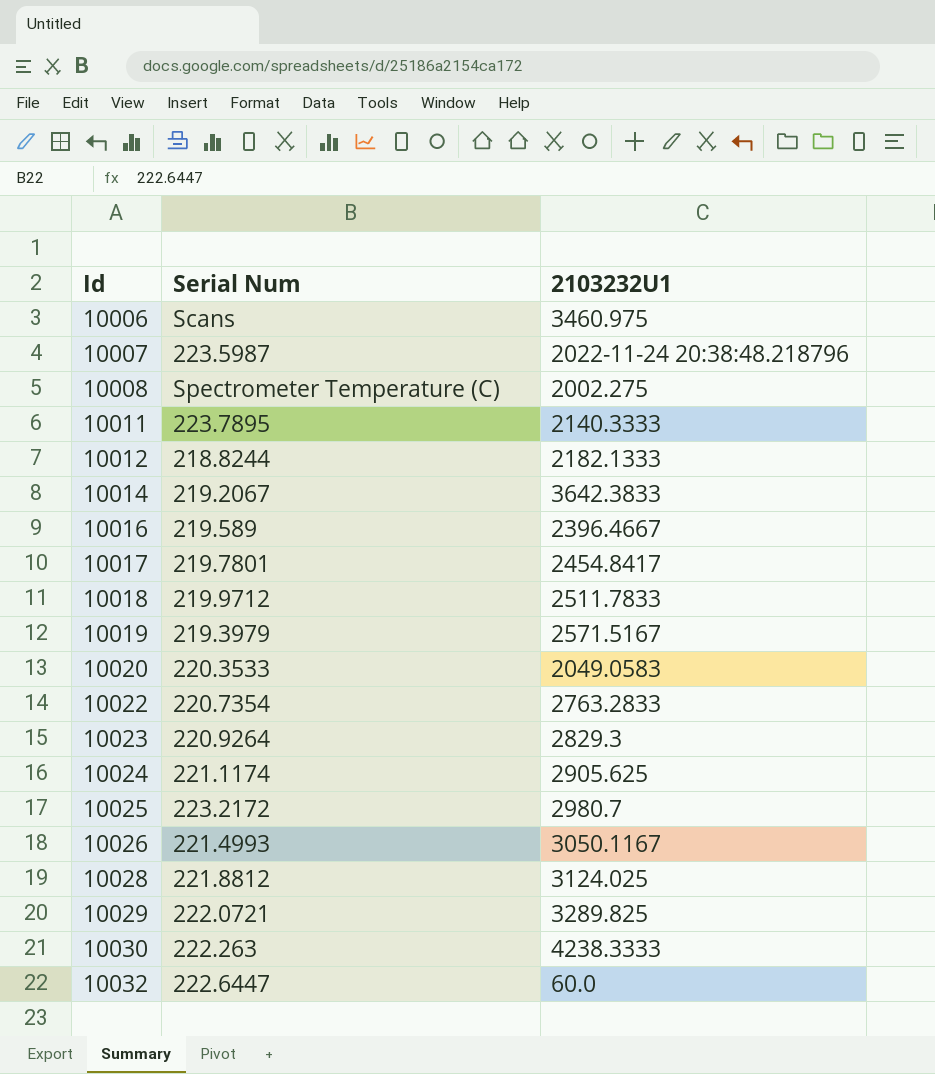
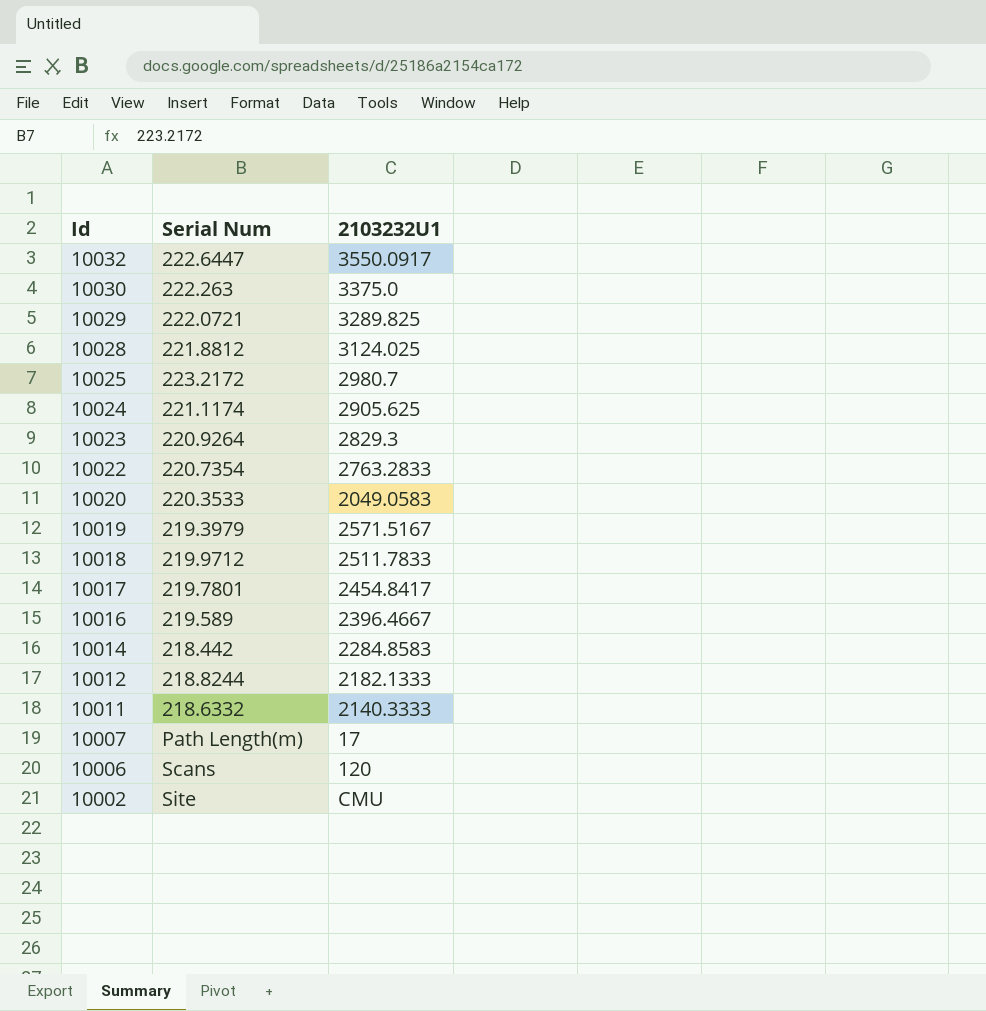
row order: Id ascending -> Id descending
row 10008: Spectrometer Temperature (C) | 2002.275 -> none
row 10026: 221.4993 | 3050.1167 -> none
10032 | 2103232U1: 60.0 -> 3550.0917
10030 | 2103232U1: 4238.3333 -> 3375.0
10014 | Serial Num: 219.2067 -> 218.442
10014 | 2103232U1: 3642.3833 -> 2284.8583
10011 | Serial Num: 223.7895 -> 218.6332
10007 | Serial Num: 223.5987 -> Path Length(m)
10007 | 2103232U1: 2022-11-24 20:38:48.218796 -> 17
10006 | 2103232U1: 3460.975 -> 120
row 10002: none -> Site | CMU

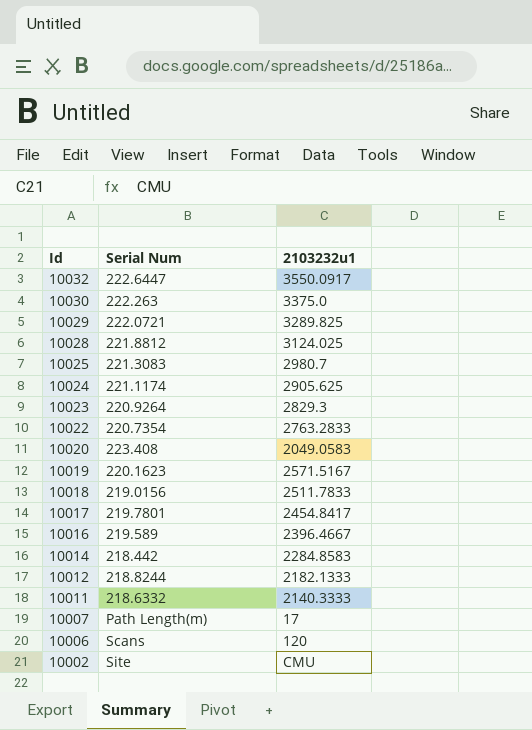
column name: 2103232U1 -> 2103232u1
10025 | Serial Num: 223.2172 -> 221.3083
10020 | Serial Num: 220.3533 -> 223.408
10019 | Serial Num: 219.3979 -> 220.1623
10018 | Serial Num: 219.9712 -> 219.0156

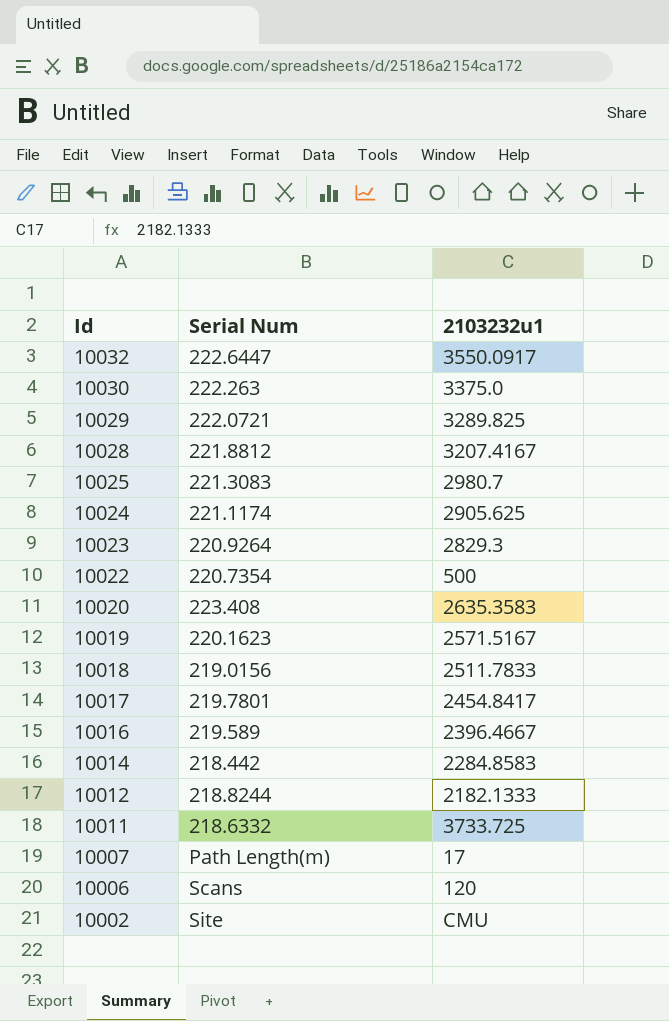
10028 | 2103232u1: 3124.025 -> 3207.4167
10022 | 2103232u1: 2763.2833 -> 500
10020 | 2103232u1: 2049.0583 -> 2635.3583
10011 | 2103232u1: 2140.3333 -> 3733.725

